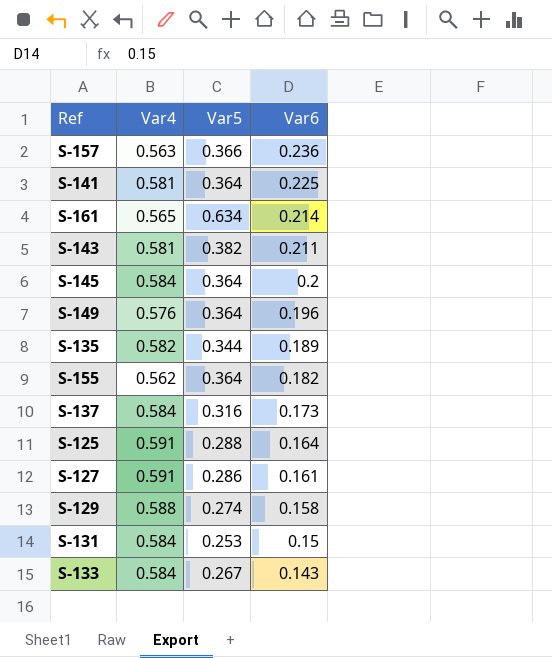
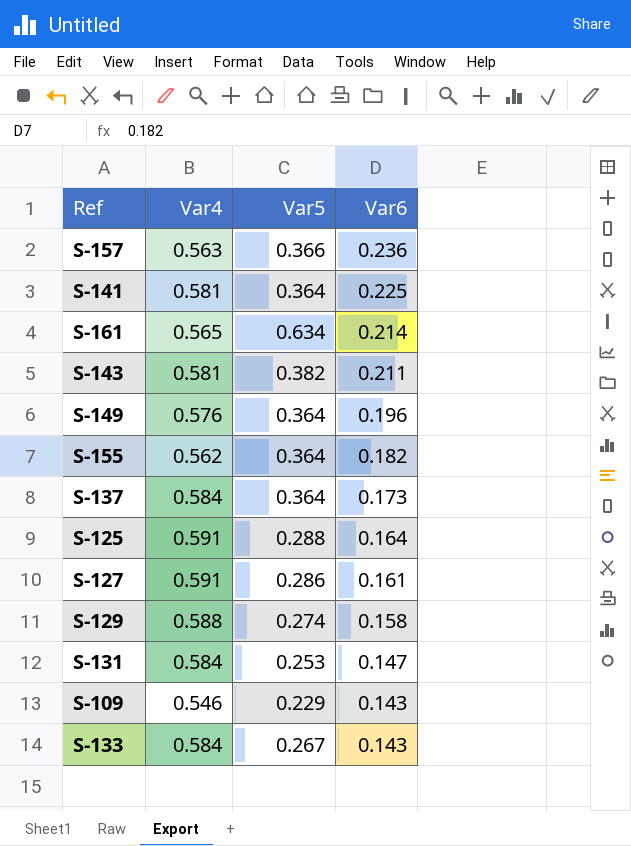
row S-145: 0.584 | 0.364 | 0.2 -> none
row S-135: 0.582 | 0.344 | 0.189 -> none
S-137 | Var5: 0.316 -> 0.364
S-131 | Var6: 0.15 -> 0.147
row S-109: none -> 0.546 | 0.229 | 0.143

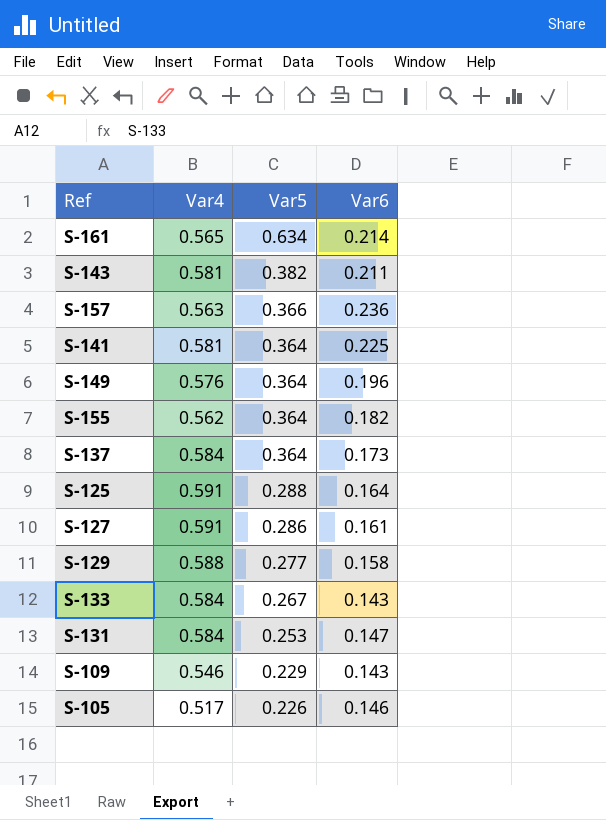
row order: Var6 descending -> Var5 descending
S-129 | Var5: 0.274 -> 0.277
row S-105: none -> 0.517 | 0.226 | 0.146

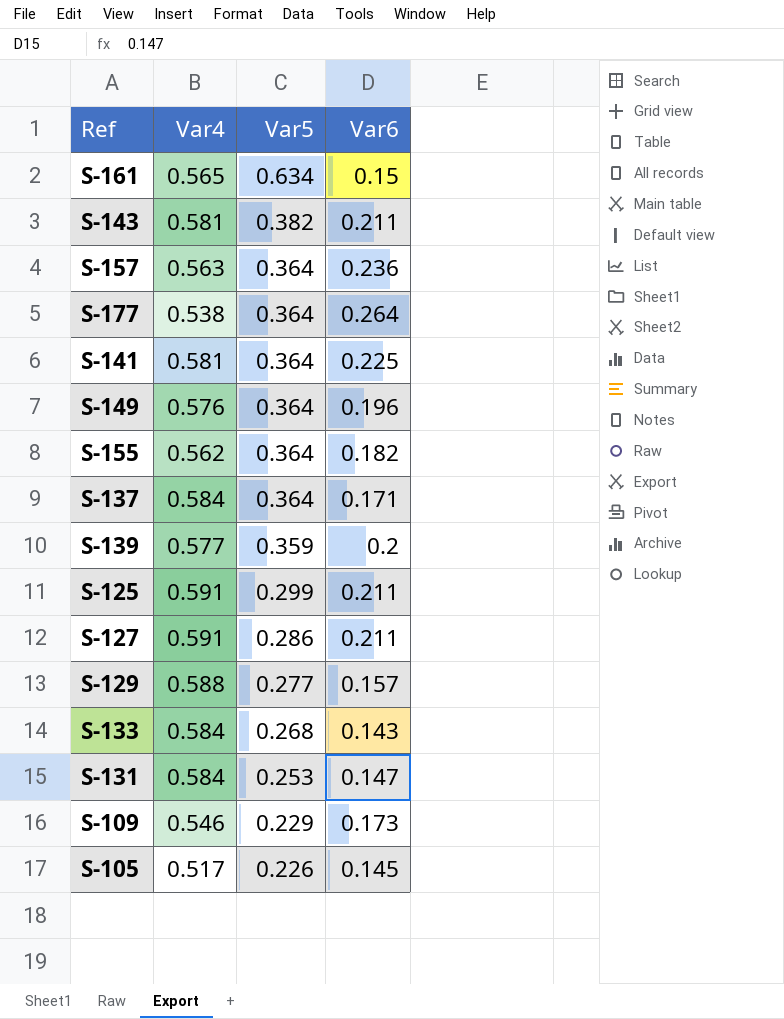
S-161 | Var6: 0.214 -> 0.15
S-157 | Var5: 0.366 -> 0.364
row S-177: none -> 0.538 | 0.364 | 0.264
S-137 | Var6: 0.173 -> 0.171
row S-139: none -> 0.577 | 0.359 | 0.2
S-125 | Var5: 0.288 -> 0.299
S-125 | Var6: 0.164 -> 0.211
S-127 | Var6: 0.161 -> 0.211
S-129 | Var6: 0.158 -> 0.157
S-133 | Var5: 0.267 -> 0.268
S-109 | Var6: 0.143 -> 0.173
S-105 | Var6: 0.146 -> 0.145

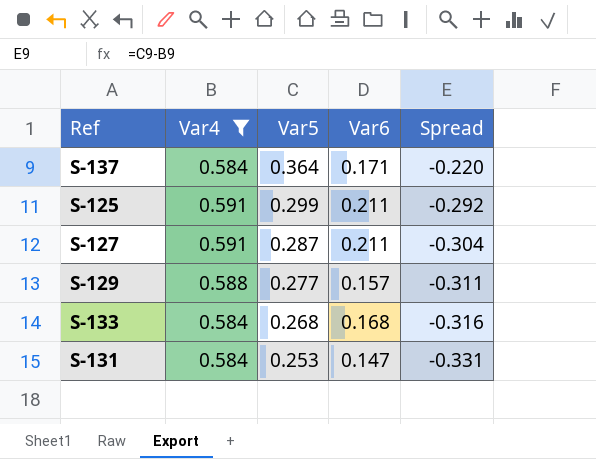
filter: none -> Var4 >= 0.584
column Spread | formula: none -> [Var5] - [Var4]
S-127 | Var5: 0.286 -> 0.287
S-133 | Var6: 0.143 -> 0.168

